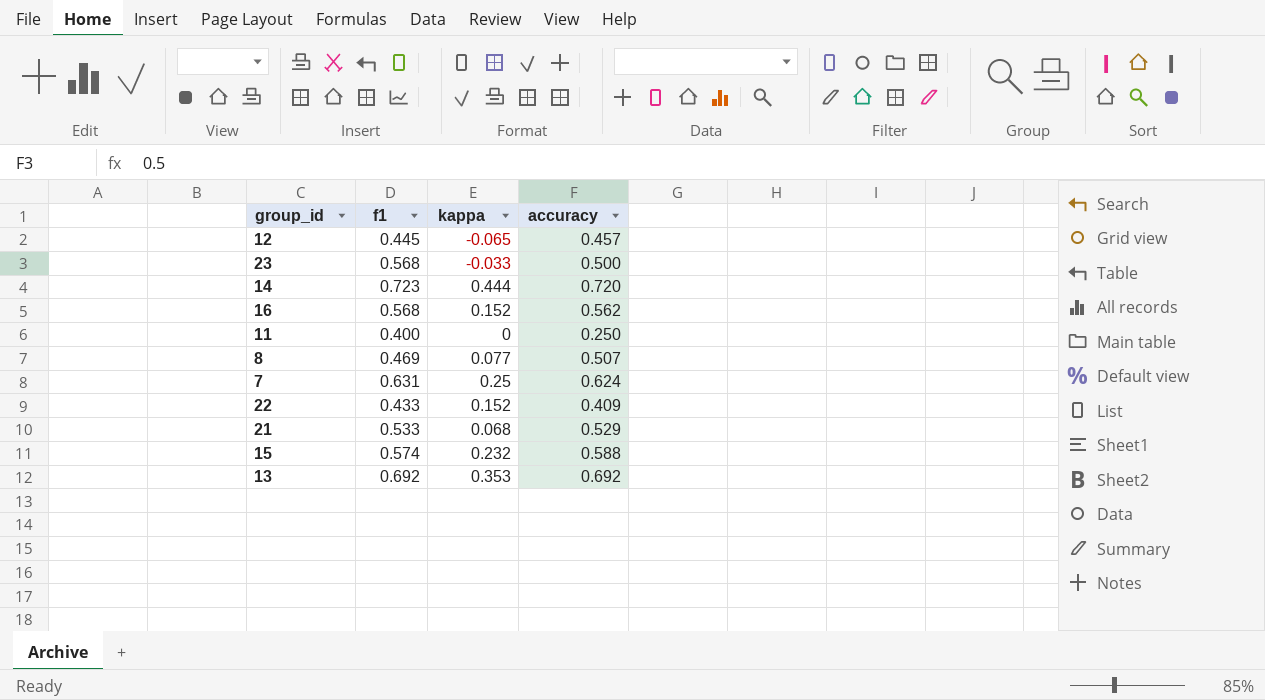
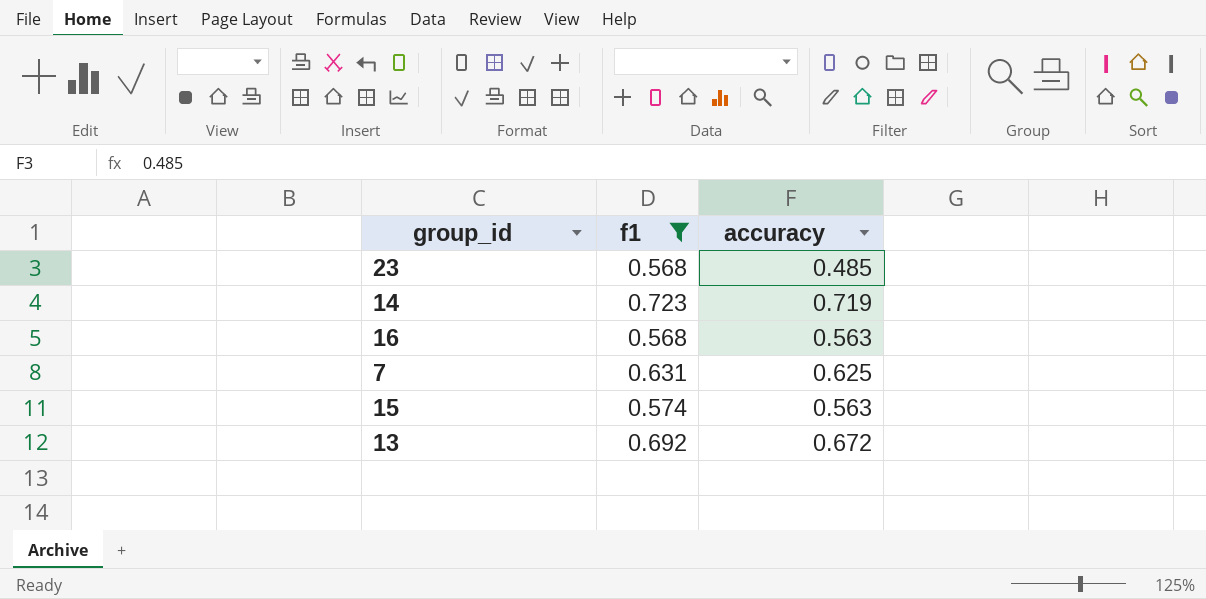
filter: none -> f1 >= 0.568
column kappa | position: 3 -> none
23 | accuracy: 0.500 -> 0.485
14 | accuracy: 0.720 -> 0.719
16 | accuracy: 0.562 -> 0.563
7 | accuracy: 0.624 -> 0.625
15 | accuracy: 0.588 -> 0.563
13 | accuracy: 0.692 -> 0.672

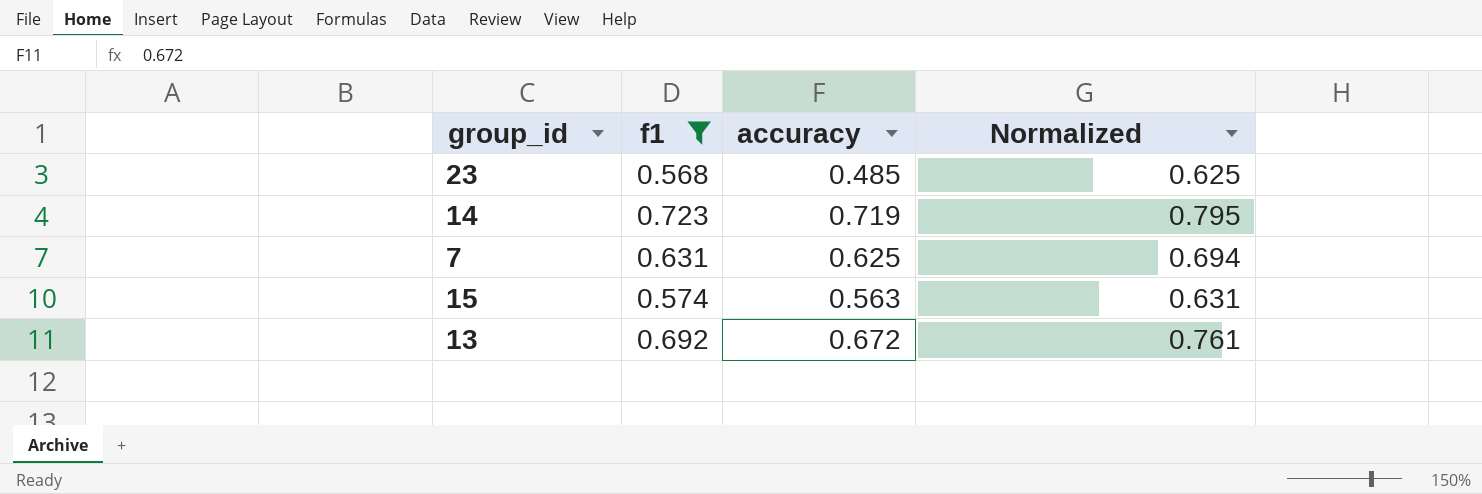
column Normalized | formula: none -> [f1] * 1.1
row 16: 0.568 | 0.563 -> none

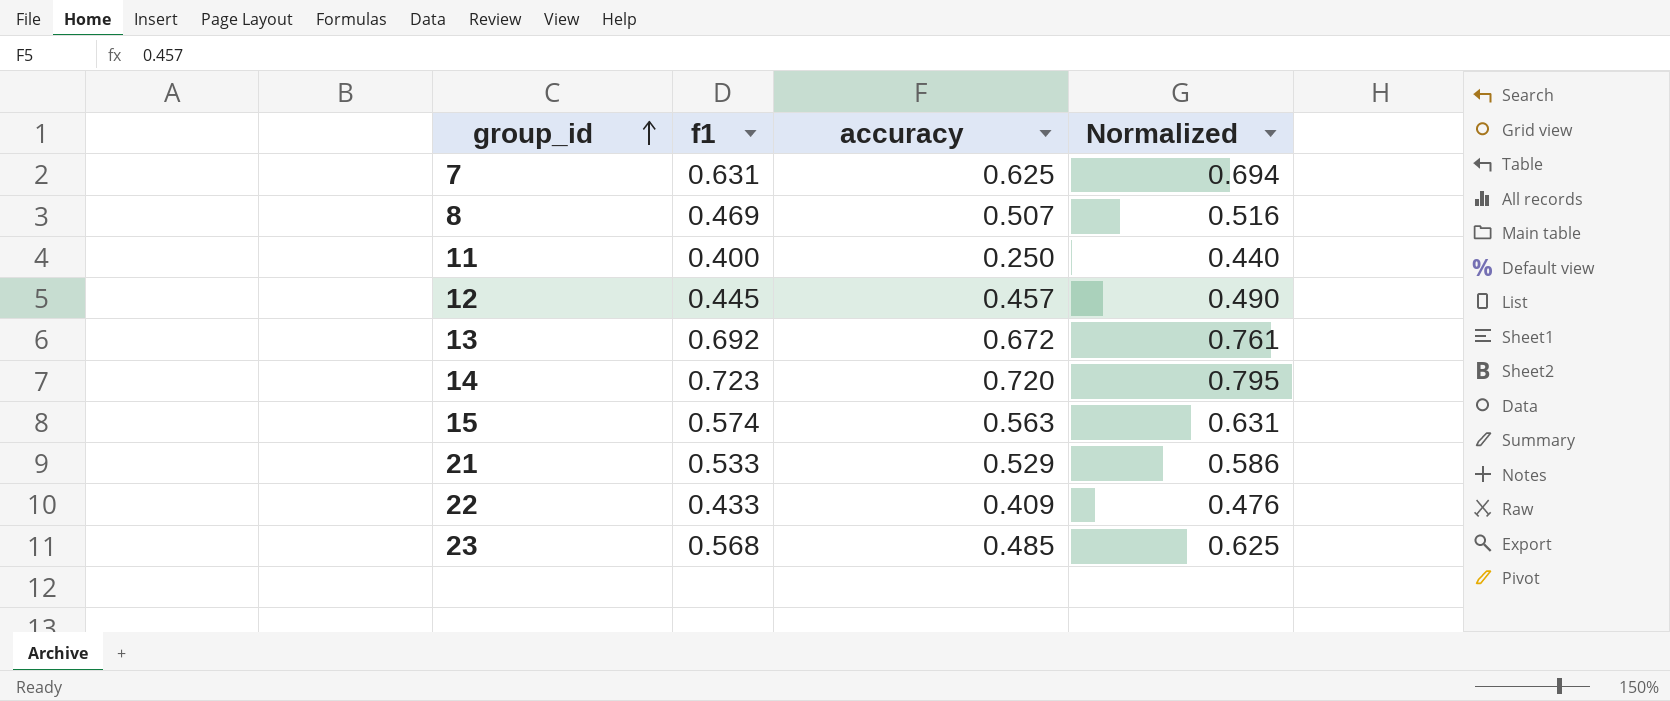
filter: f1 >= 0.568 -> none
row order: none -> group_id ascending
14 | accuracy: 0.719 -> 0.720

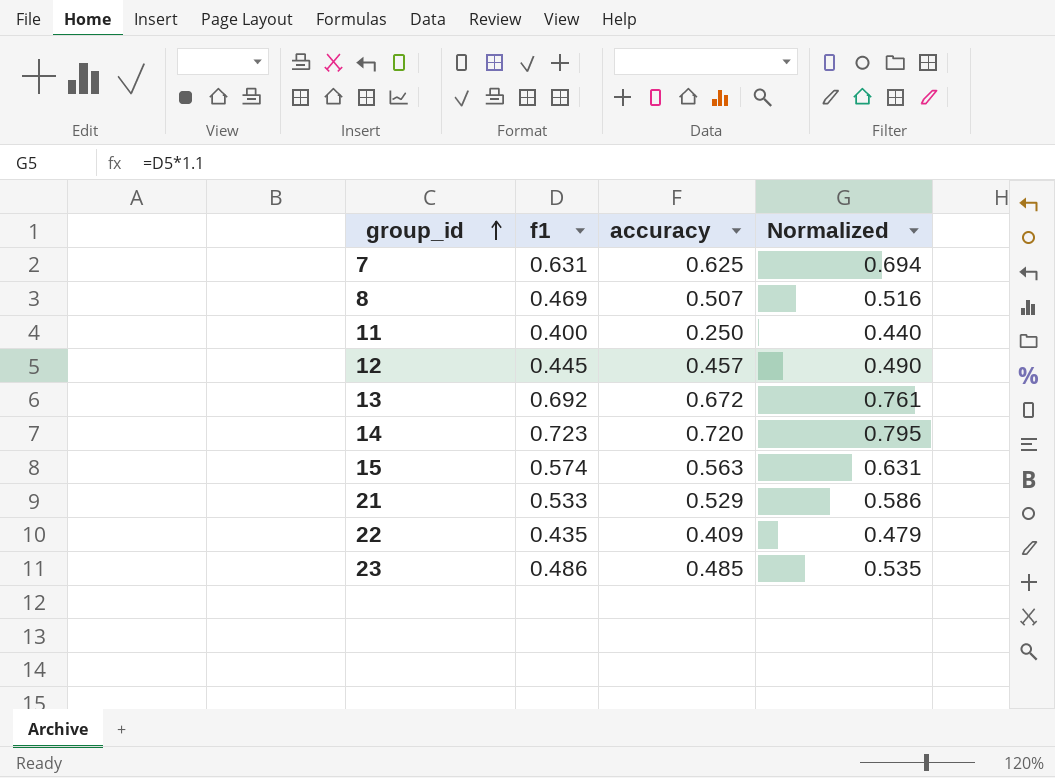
22 | f1: 0.433 -> 0.435
22 | Normalized: 0.476 -> 0.479
23 | f1: 0.568 -> 0.486
23 | Normalized: 0.625 -> 0.535

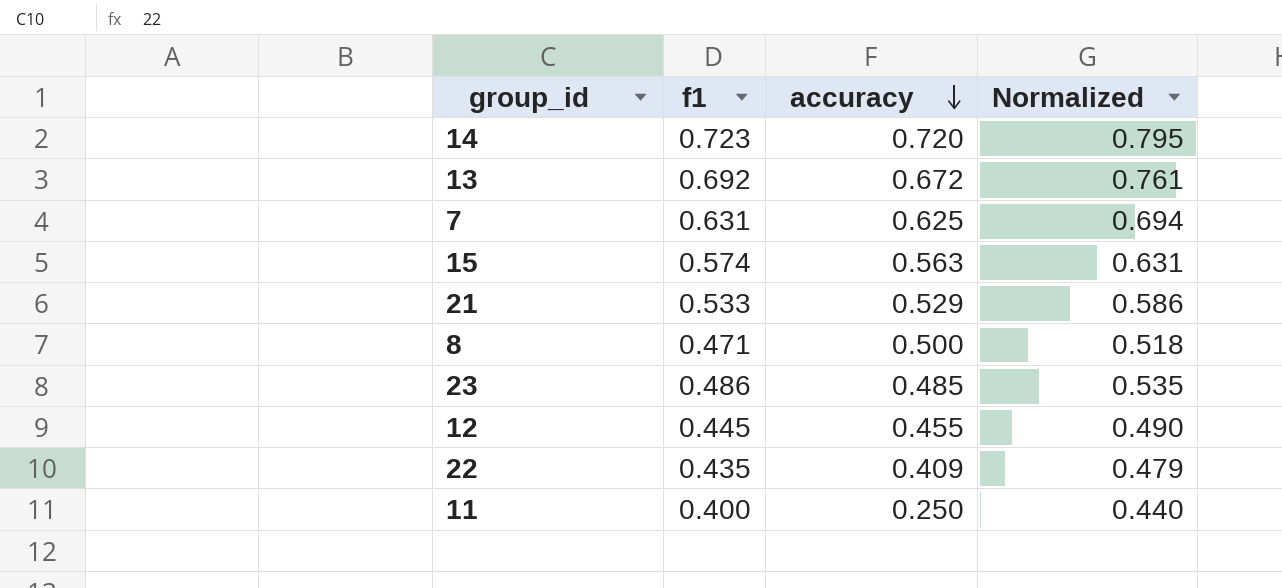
row order: group_id ascending -> accuracy descending
8 | f1: 0.469 -> 0.471
8 | accuracy: 0.507 -> 0.500
8 | Normalized: 0.516 -> 0.518
12 | accuracy: 0.457 -> 0.455

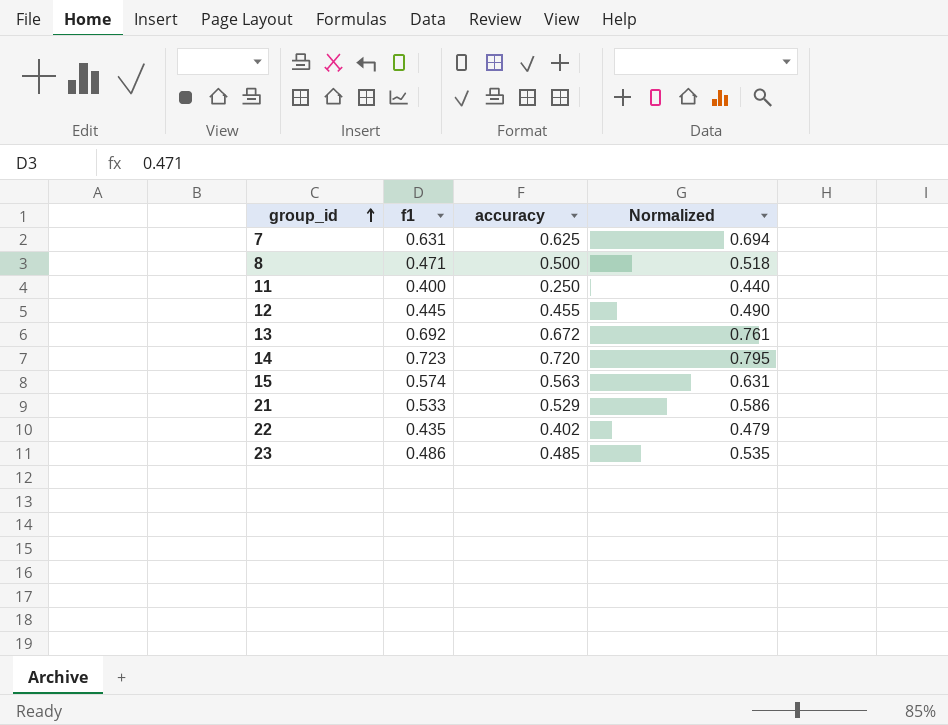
row order: accuracy descending -> group_id ascending
22 | accuracy: 0.409 -> 0.402

